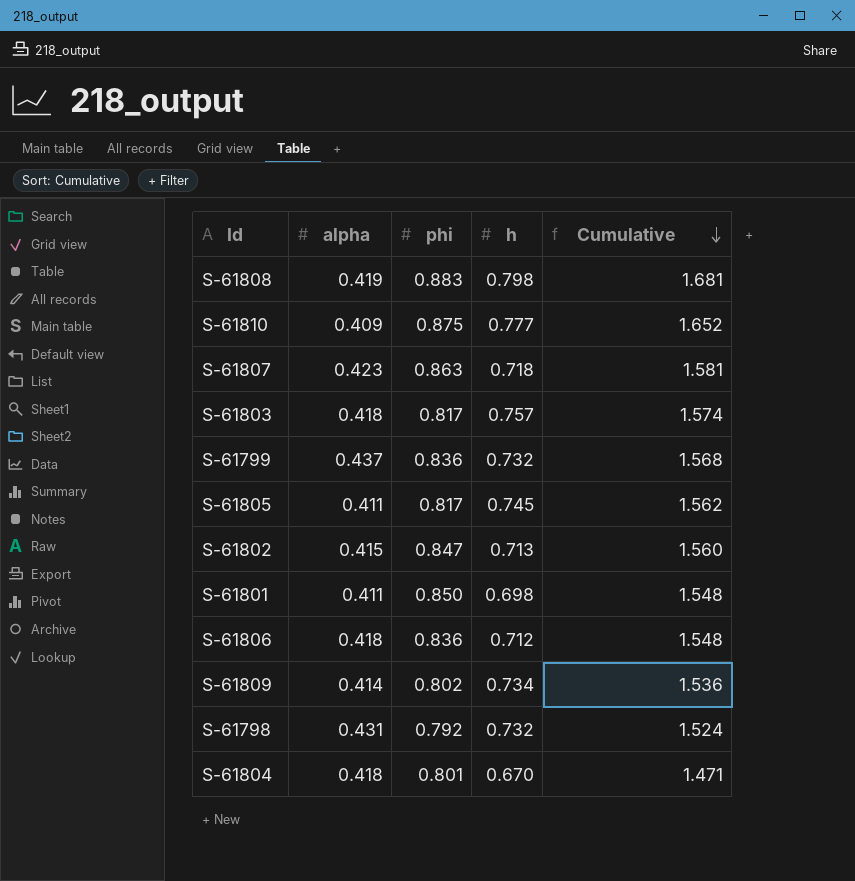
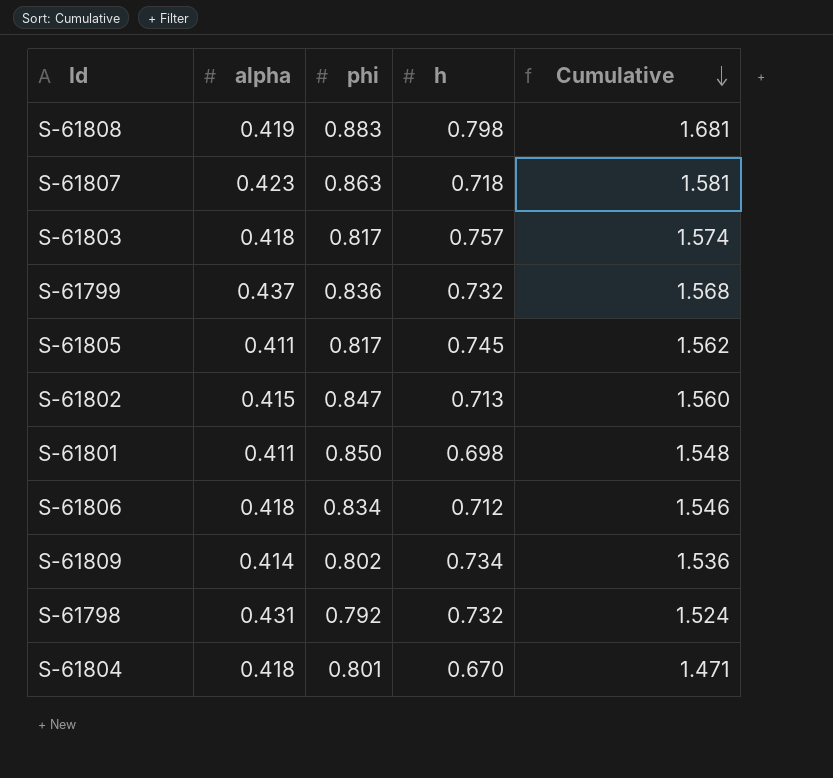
row S-61810: 0.409 | 0.875 | 0.777 | 1.652 -> none
S-61806 | phi: 0.836 -> 0.834
S-61806 | Cumulative: 1.548 -> 1.546

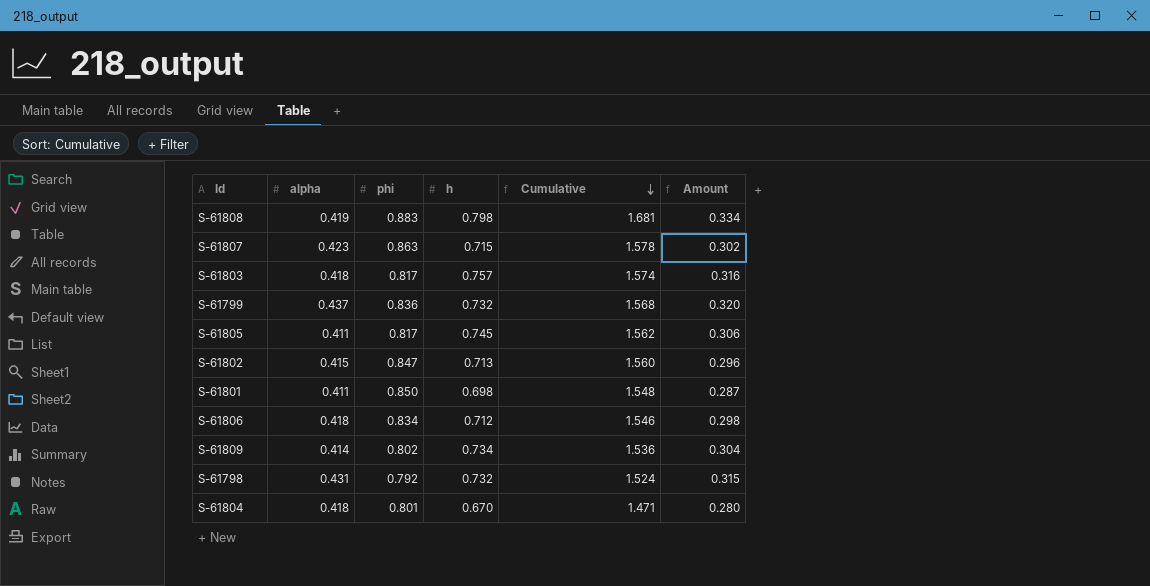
column Amount | formula: none -> [alpha] * [h]
S-61807 | h: 0.718 -> 0.715
S-61807 | Cumulative: 1.581 -> 1.578

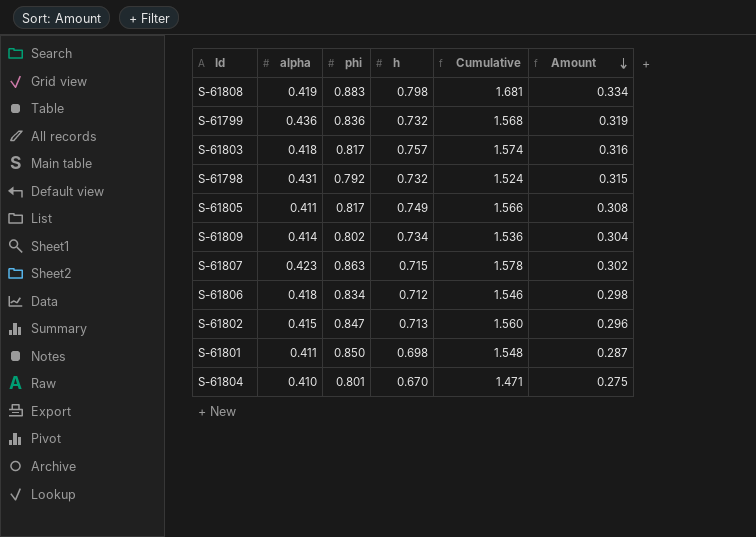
row order: Cumulative descending -> Amount descending
S-61799 | alpha: 0.437 -> 0.436
S-61799 | Amount: 0.320 -> 0.319
S-61805 | h: 0.745 -> 0.749
S-61805 | Cumulative: 1.562 -> 1.566
S-61805 | Amount: 0.306 -> 0.308
S-61804 | alpha: 0.418 -> 0.410
S-61804 | Amount: 0.280 -> 0.275

